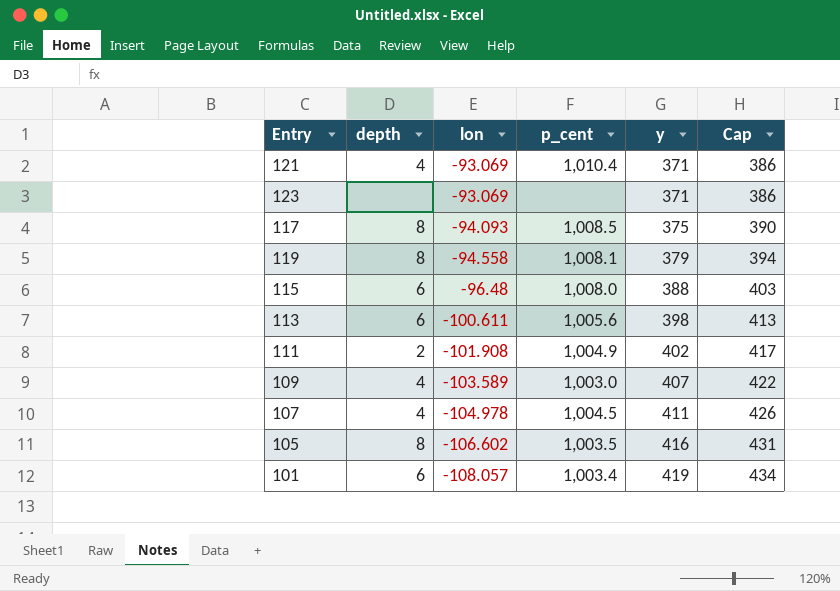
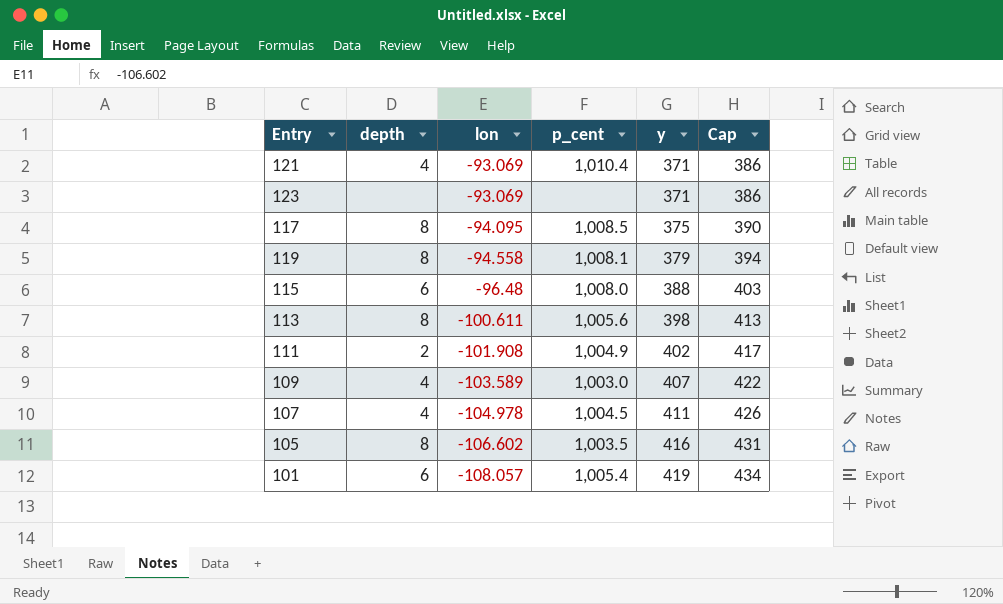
117 | lon: -94.093 -> -94.095
113 | depth: 6 -> 8
101 | p_cent: 1,003.4 -> 1,005.4

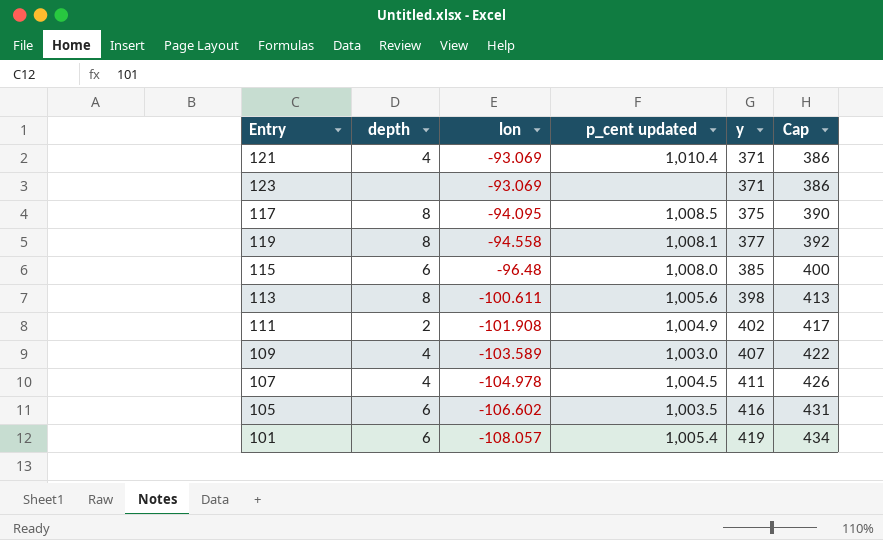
column name: p_cent -> p_cent updated
119 | y: 379 -> 377
119 | Cap: 394 -> 392
115 | y: 388 -> 385
115 | Cap: 403 -> 400
105 | depth: 8 -> 6

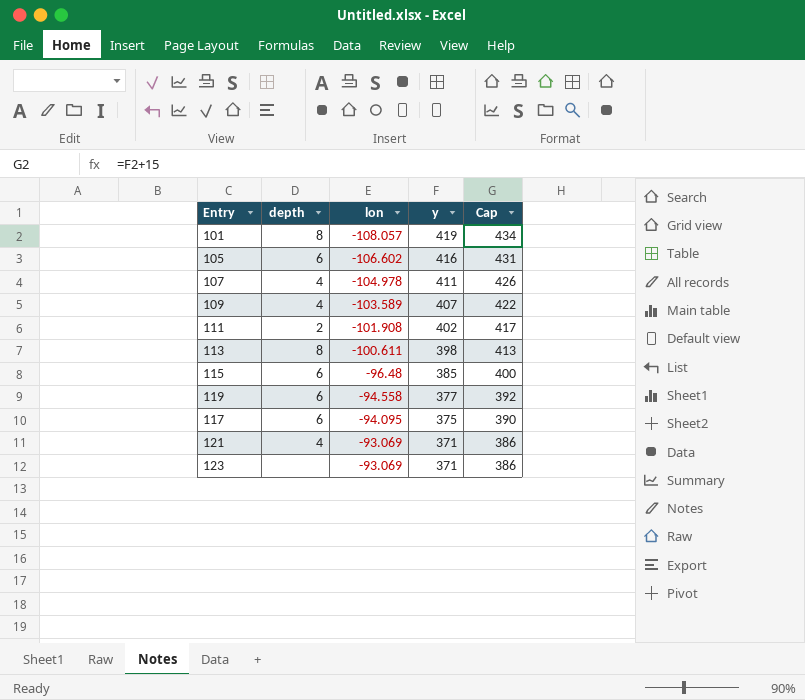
row order: lon descending -> lon ascending
column p_cent updated | position: 4 -> none
101 | depth: 6 -> 8
119 | depth: 8 -> 6
117 | depth: 8 -> 6

